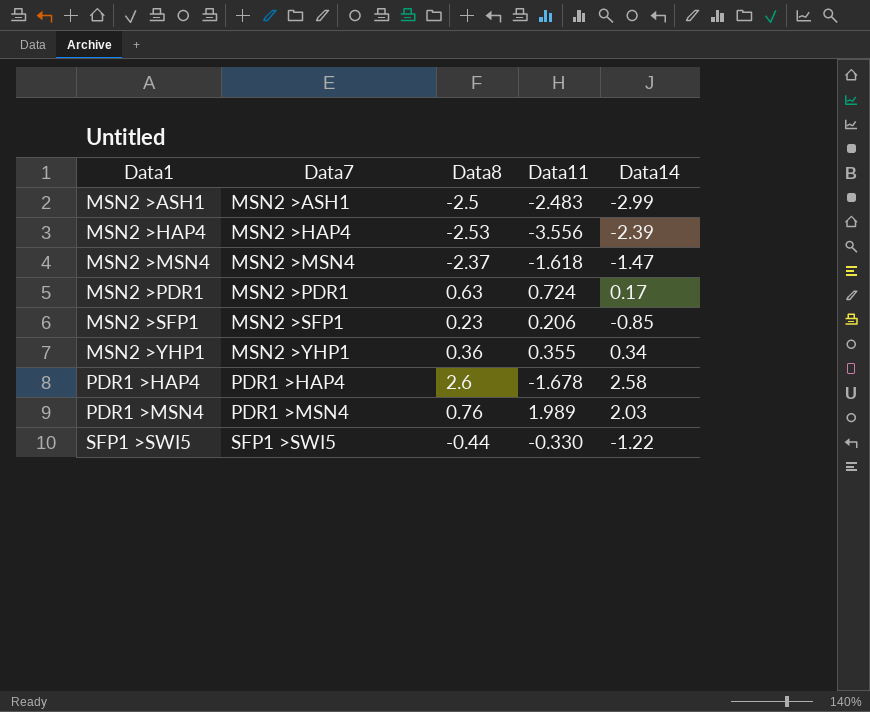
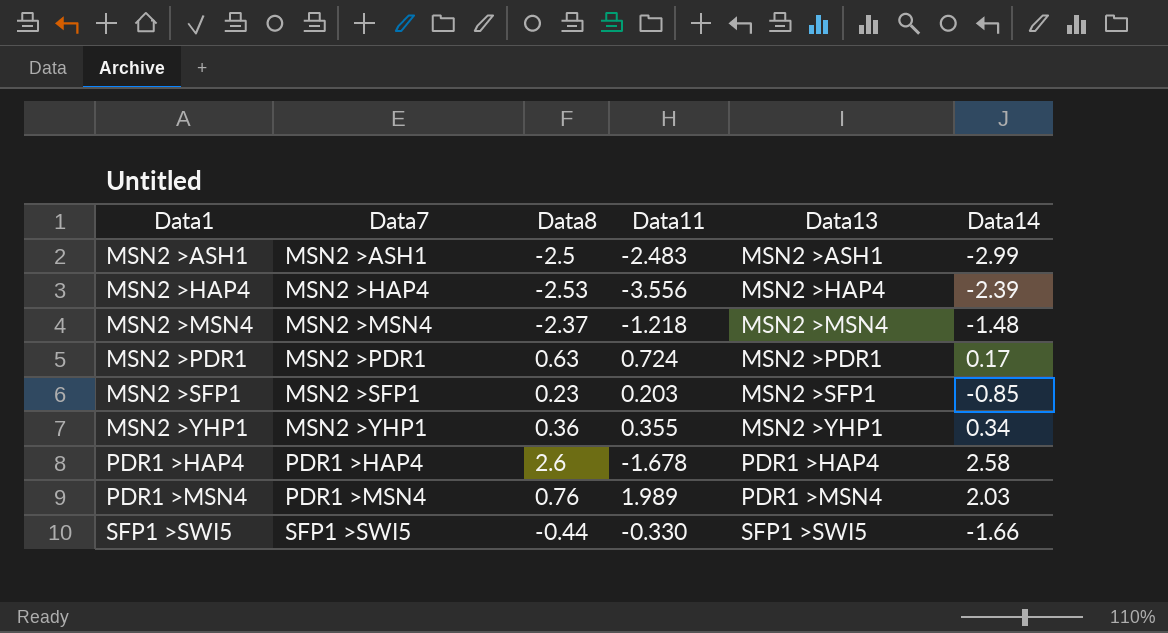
column Data13 | position: none -> 5
MSN2 >MSN4 | Data11: -1.618 -> -1.218
MSN2 >MSN4 | Data14: -1.47 -> -1.48
MSN2 >SFP1 | Data11: 0.206 -> 0.203
SFP1 >SWI5 | Data14: -1.22 -> -1.66

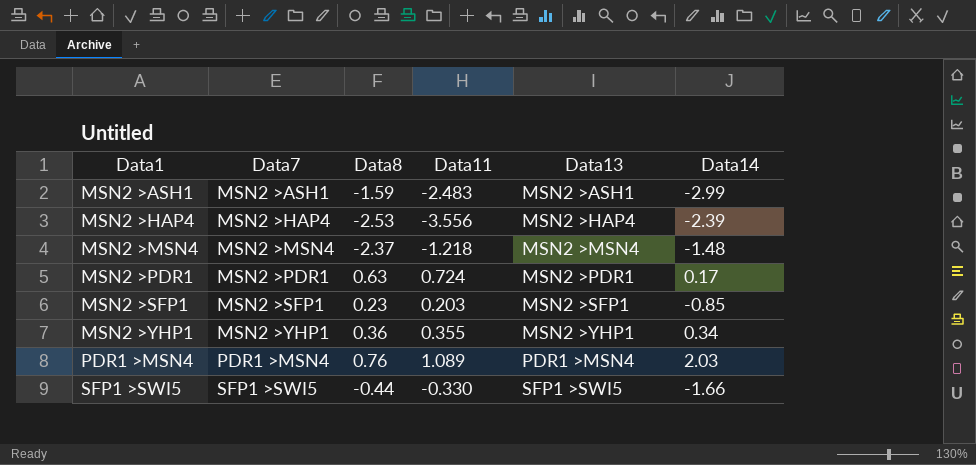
row PDR1 >HAP4: PDR1 >HAP4 | 2.6 | -1.678 | PDR1 >HAP4 | 2.58 -> none
MSN2 >ASH1 | Data8: -2.5 -> -1.59
PDR1 >MSN4 | Data11: 1.989 -> 1.089

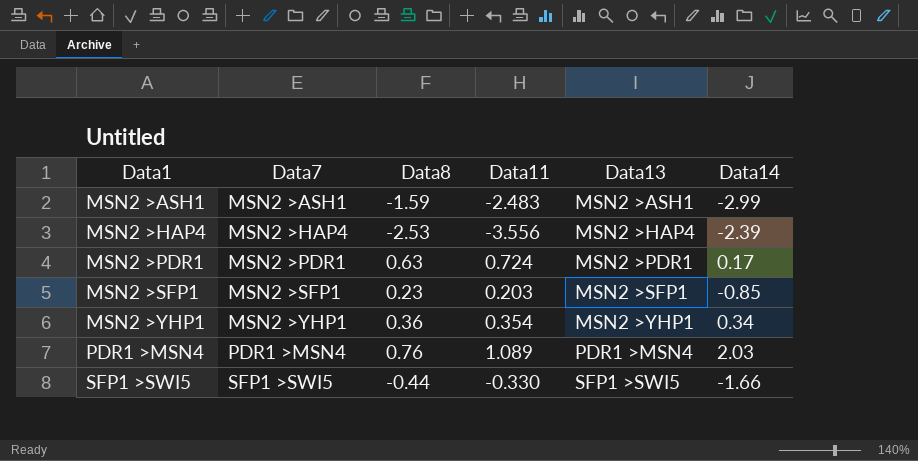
row MSN2 >MSN4: MSN2 >MSN4 | -2.37 | -1.218 | MSN2 >MSN4 | -1.48 -> none
MSN2 >YHP1 | Data11: 0.355 -> 0.354

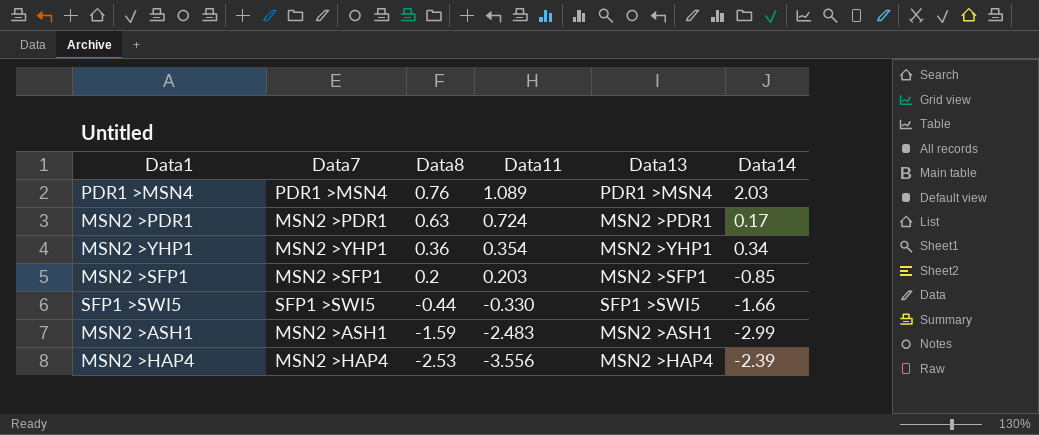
row order: Data1 ascending -> Data8 descending
MSN2 >SFP1 | Data8: 0.23 -> 0.2

